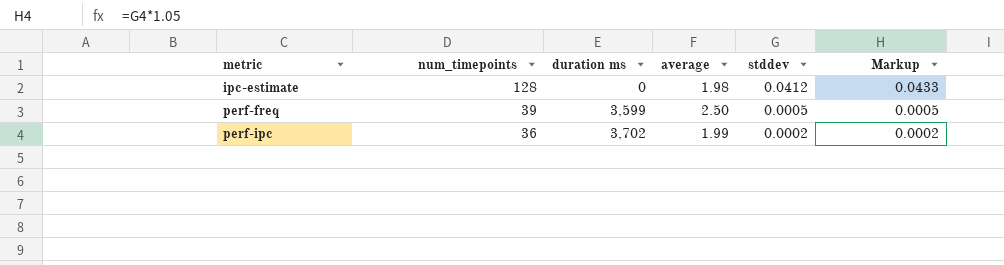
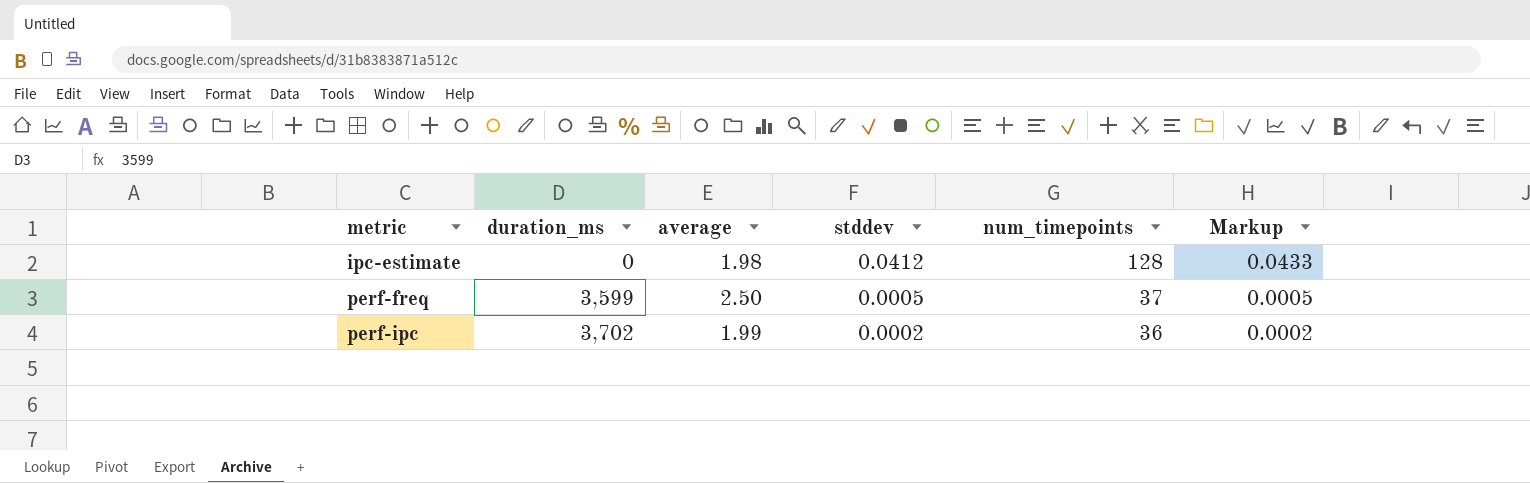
column name: duration ms -> duration_ms
column num_timepoints | position: 2 -> 5
perf-freq | num_timepoints: 39 -> 37

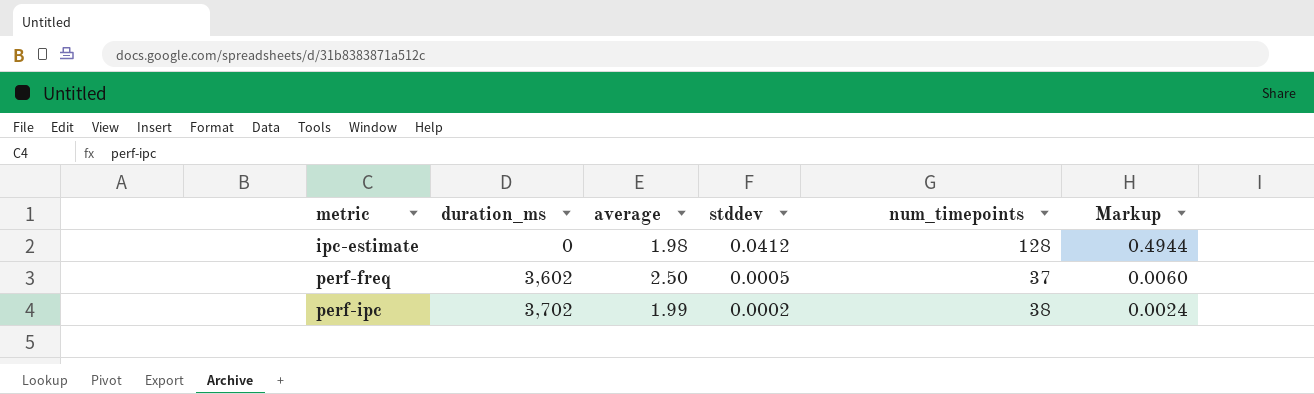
column Markup | formula: [stddev] * 1.05 -> [stddev] * 12
perf-freq | duration_ms: 3,599 -> 3,602
perf-ipc | num_timepoints: 36 -> 38

